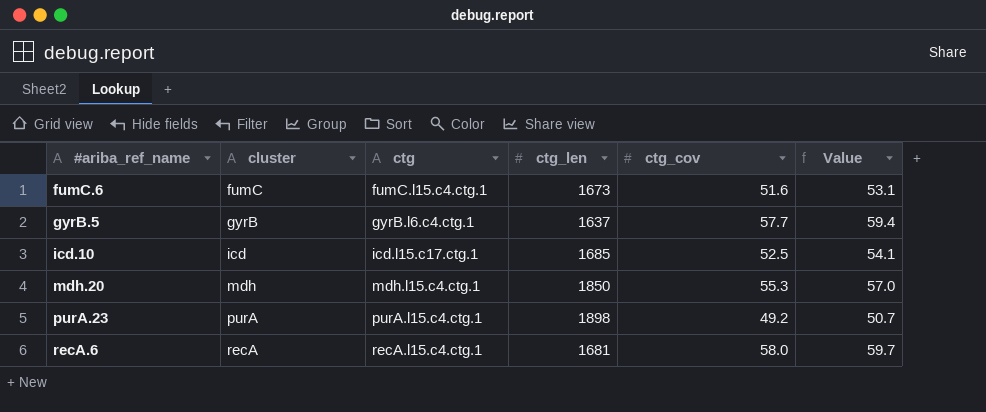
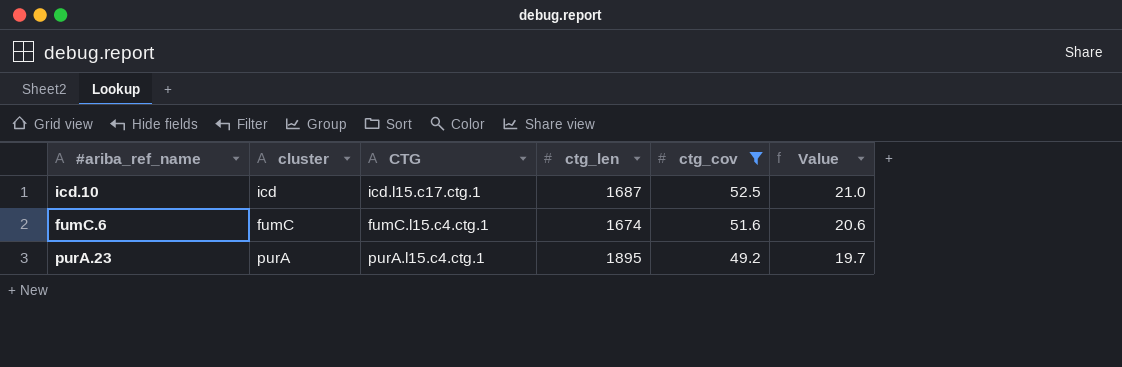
filter: none -> ctg_cov <= 52.5
row order: #ariba_ref_name ascending -> ctg_cov descending
column name: ctg -> CTG
column Value | formula: [ctg_cov] * 1.03 -> [ctg_cov] * 0.4
icd.10 | ctg_len: 1685 -> 1687
fumC.6 | ctg_len: 1673 -> 1674
purA.23 | ctg_len: 1898 -> 1895

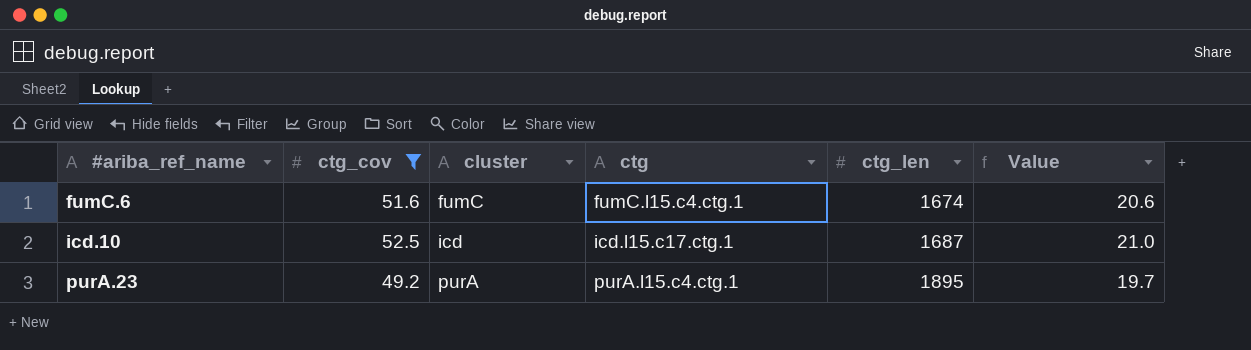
row order: ctg_cov descending -> #ariba_ref_name ascending
column ctg_cov | position: 5 -> 2
column name: CTG -> ctg

